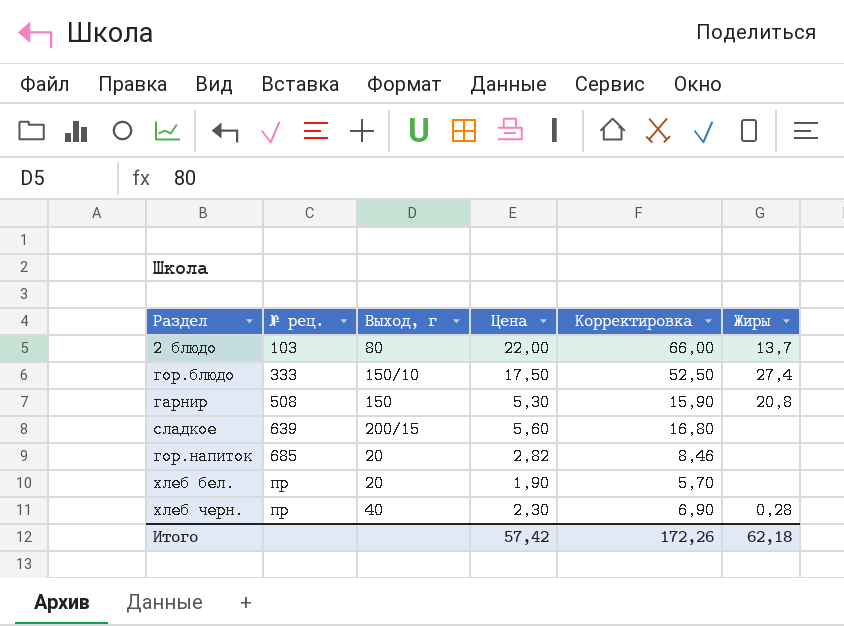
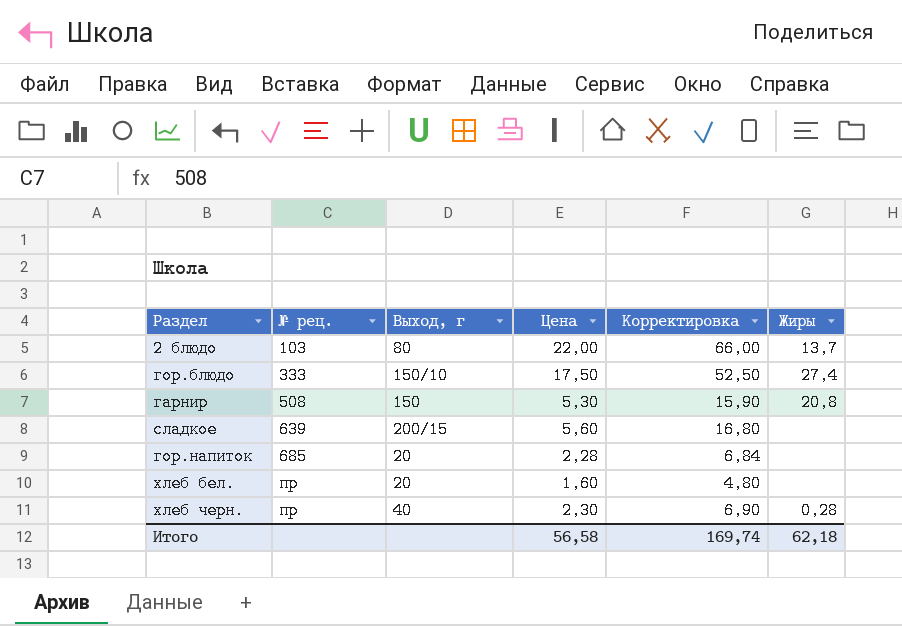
гор.напиток | Цена: 2,82 -> 2,28
гор.напиток | Корректировка: 8,46 -> 6,84
хлеб бел. | Цена: 1,90 -> 1,60
хлеб бел. | Корректировка: 5,70 -> 4,80
Итого | Цена: 57,42 -> 56,58
Итого | Корректировка: 172,26 -> 169,74

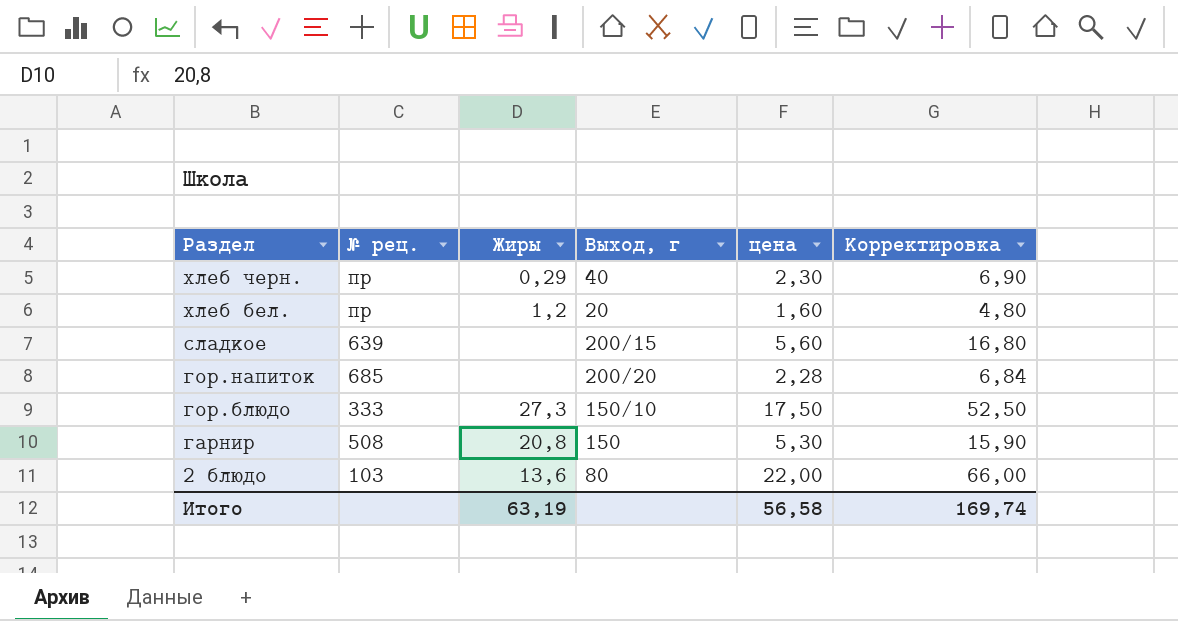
row order: № рец. ascending -> Раздел descending
column Жиры | position: 6 -> 3
column name: Цена -> цена
хлеб черн. | Жиры: 0,28 -> 0,29
хлеб бел. | Жиры: none -> 1,2
гор.напиток | Выход, г: 20 -> 200/20
гор.блюдо | Жиры: 27,4 -> 27,3
2 блюдо | Жиры: 13,7 -> 13,6
Итого | Жиры: 62,18 -> 63,19

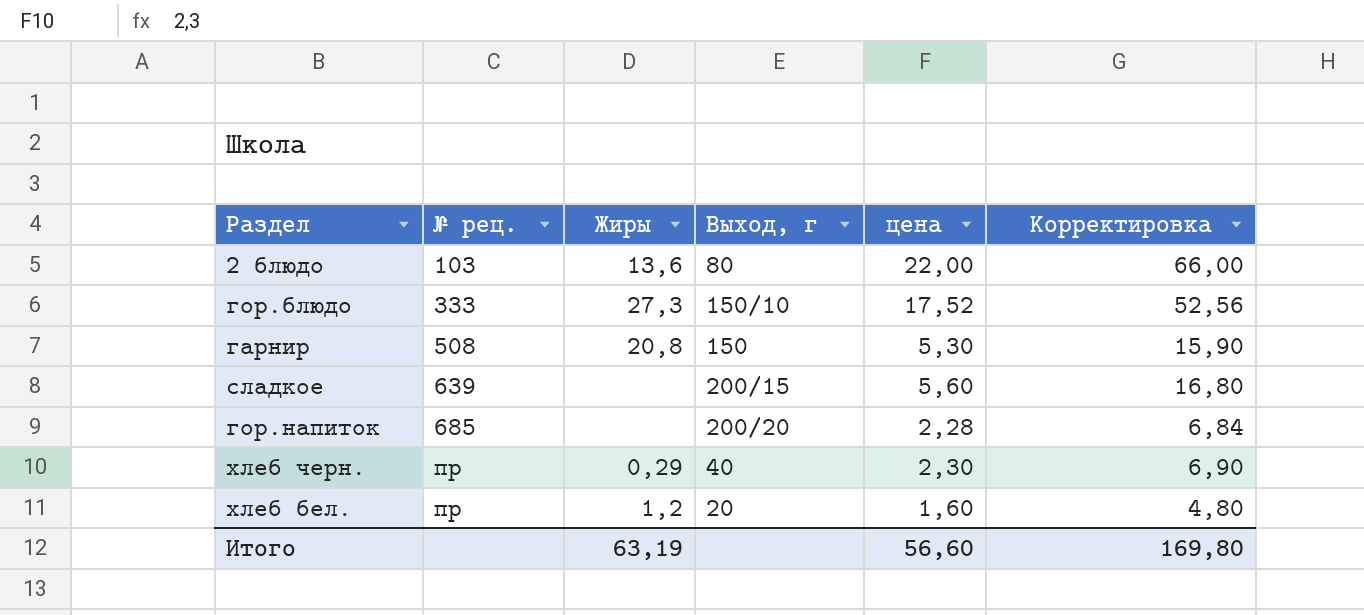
row order: Раздел descending -> № рец. ascending
гор.блюдо | цена: 17,50 -> 17,52
гор.блюдо | Корректировка: 52,50 -> 52,56
Итого | цена: 56,58 -> 56,60
Итого | Корректировка: 169,74 -> 169,80

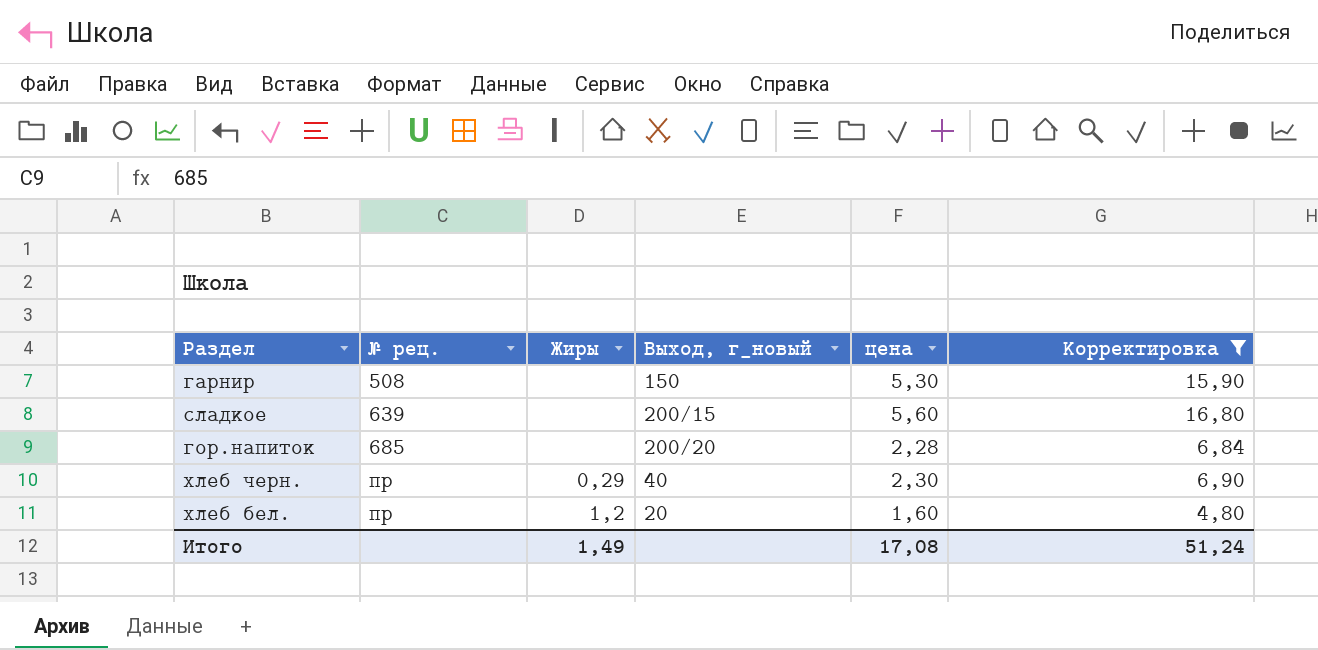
filter: none -> Корректировка <= 16,80
column name: Выход, г -> Выход, г_новый
гарнир | Жиры: 20,8 -> none
Итого | Жиры: 63,19 -> 1,49
Итого | цена: 56,60 -> 17,08
Итого | Корректировка: 169,80 -> 51,24

